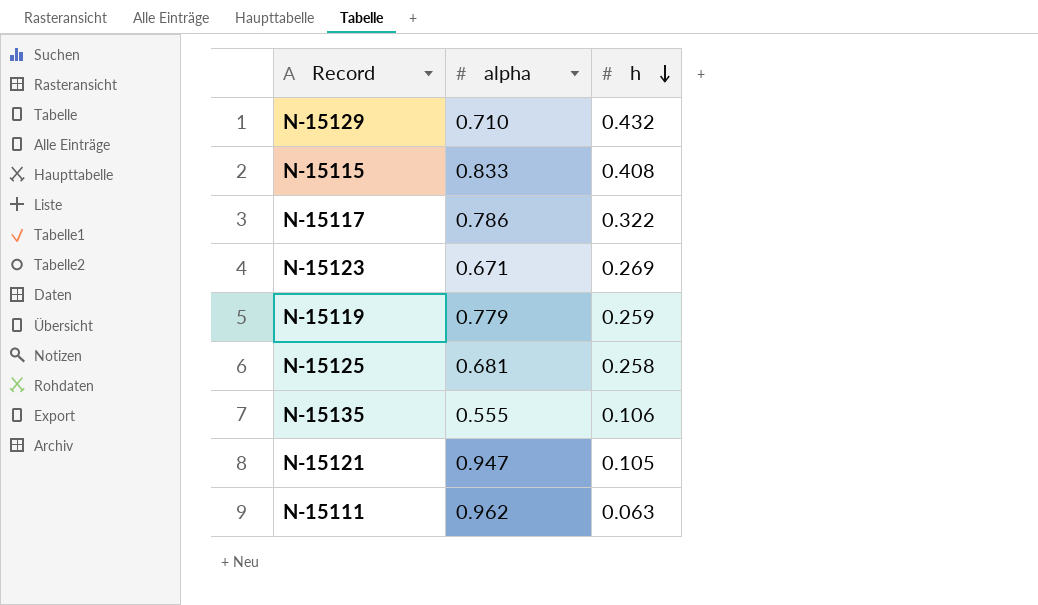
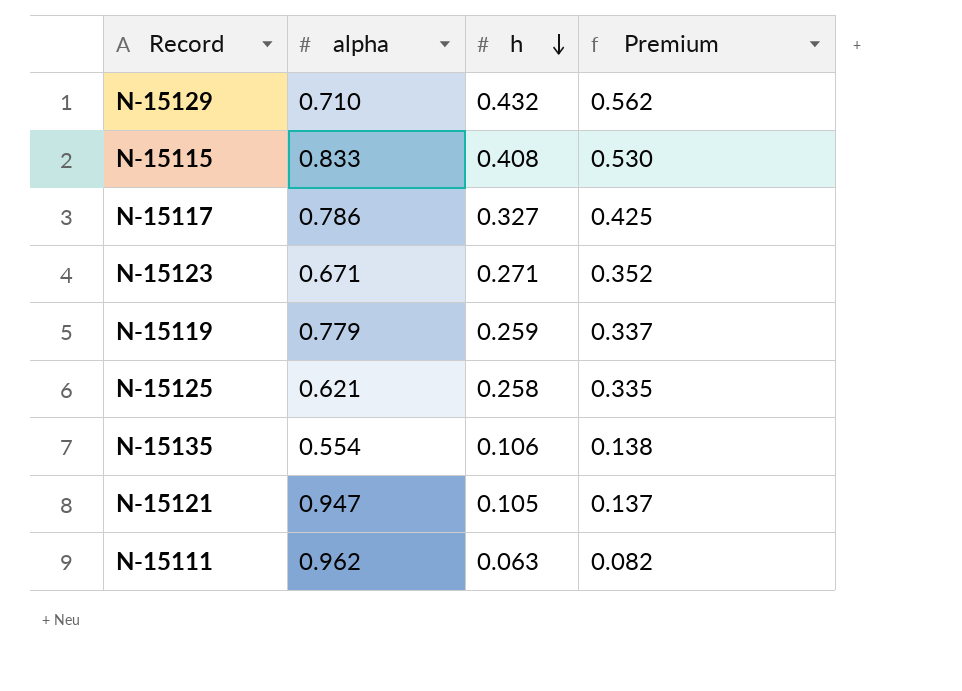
column Premium | formula: none -> [h] * 1.3
N-15117 | h: 0.322 -> 0.327
N-15123 | h: 0.269 -> 0.271
N-15125 | alpha: 0.681 -> 0.621
N-15135 | alpha: 0.555 -> 0.554

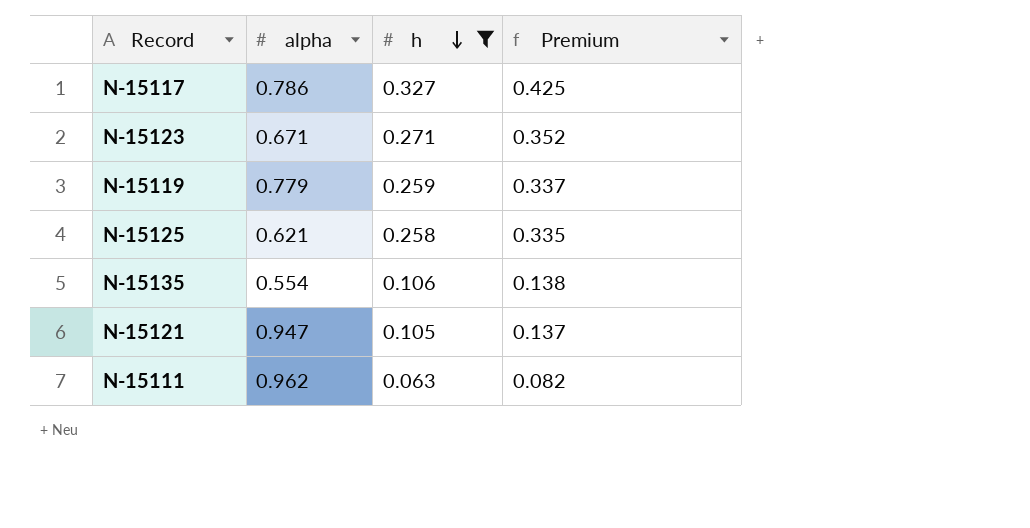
filter: none -> h <= 0.327

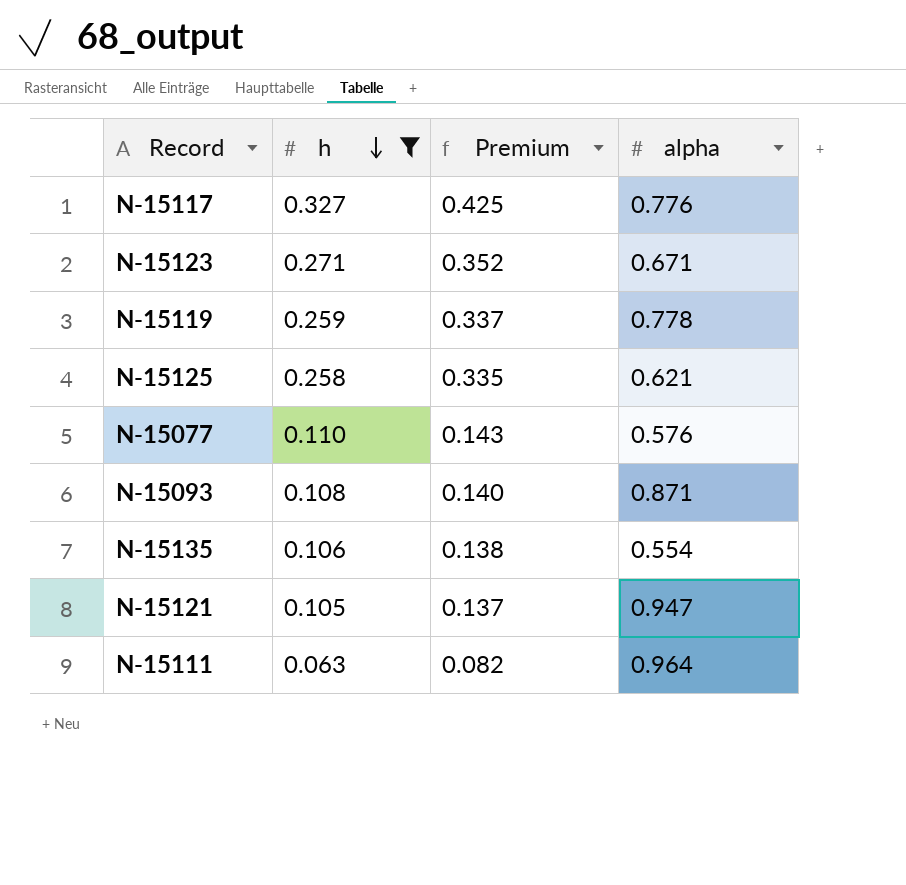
column alpha | position: 2 -> 4
N-15117 | alpha: 0.786 -> 0.776
N-15119 | alpha: 0.779 -> 0.778
row N-15077: none -> 0.110 | 0.143 | 0.576
row N-15093: none -> 0.108 | 0.140 | 0.871
N-15111 | alpha: 0.962 -> 0.964

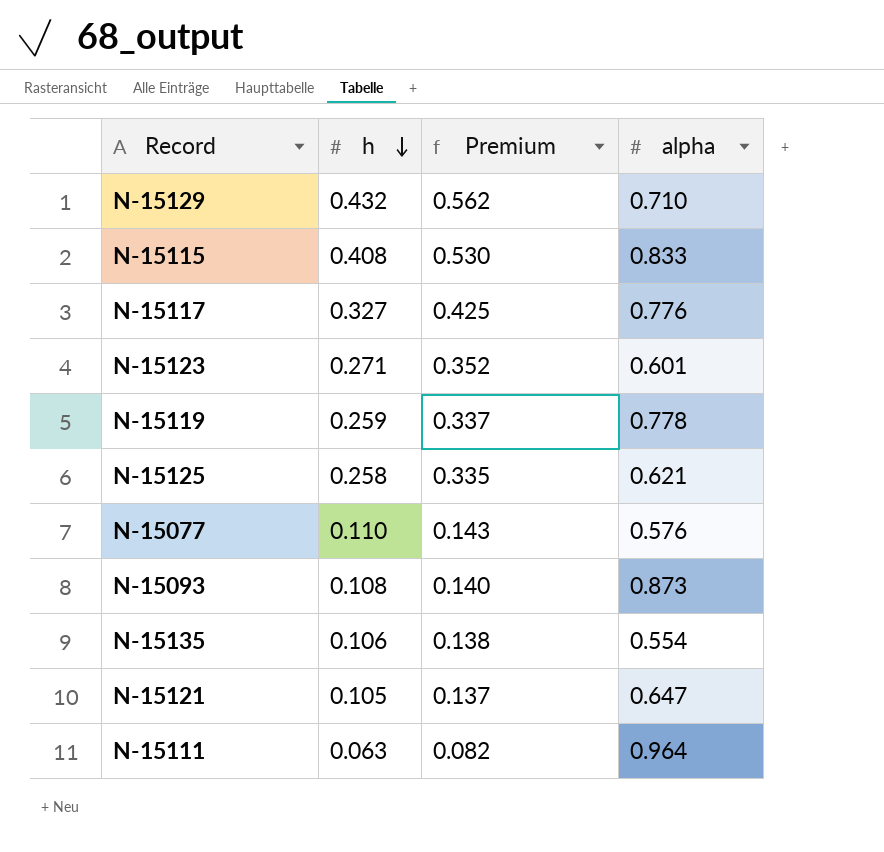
filter: h <= 0.327 -> none
N-15123 | alpha: 0.671 -> 0.601
N-15093 | alpha: 0.871 -> 0.873
N-15121 | alpha: 0.947 -> 0.647

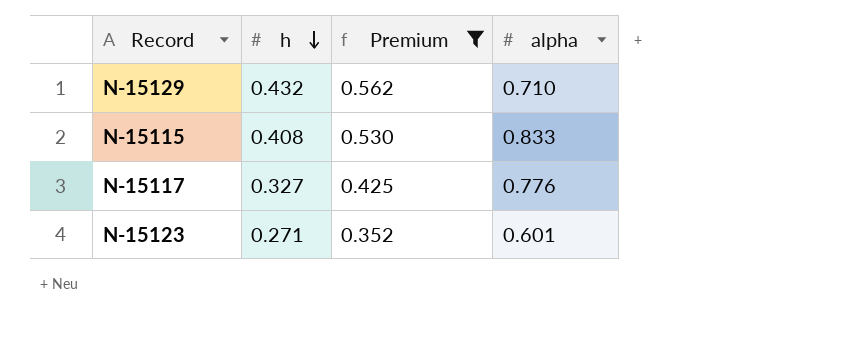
filter: none -> Premium >= 0.352

